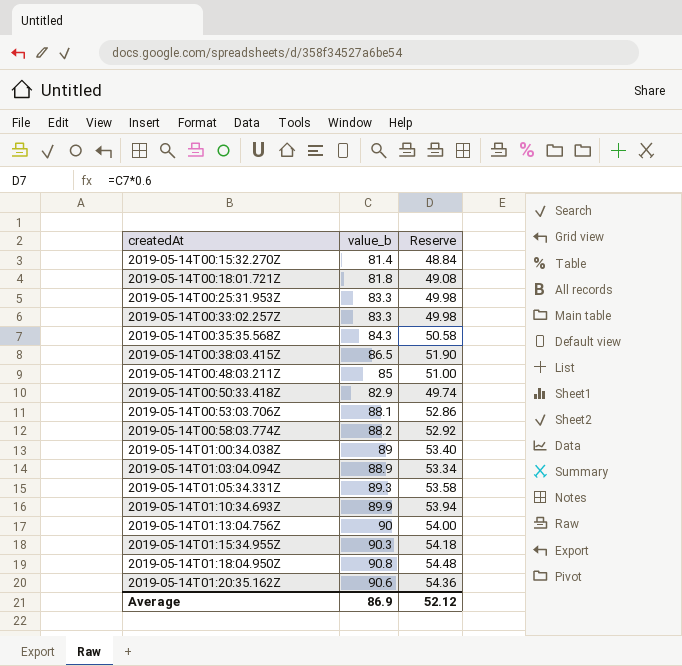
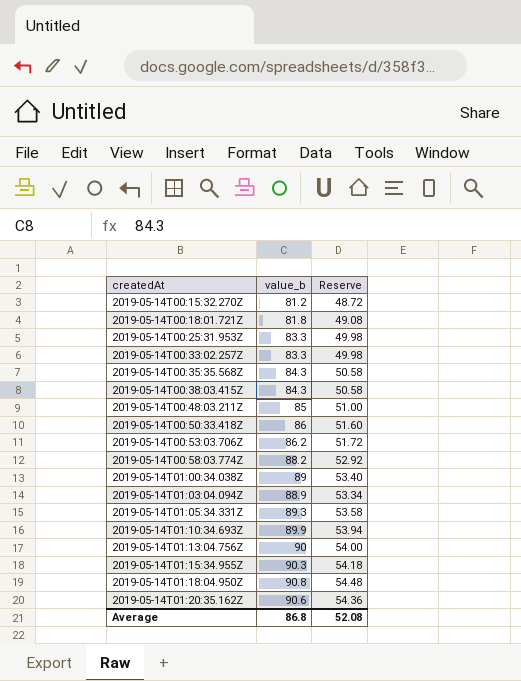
2019-05-14T00:15:32.270Z | value_b: 81.4 -> 81.2
2019-05-14T00:15:32.270Z | Reserve: 48.84 -> 48.72
2019-05-14T00:38:03.415Z | value_b: 86.5 -> 84.3
2019-05-14T00:38:03.415Z | Reserve: 51.90 -> 50.58
2019-05-14T00:50:33.418Z | value_b: 82.9 -> 86
2019-05-14T00:50:33.418Z | Reserve: 49.74 -> 51.60
2019-05-14T00:53:03.706Z | value_b: 88.1 -> 86.2
2019-05-14T00:53:03.706Z | Reserve: 52.86 -> 51.72
Average | value_b: 86.9 -> 86.8
Average | Reserve: 52.12 -> 52.08

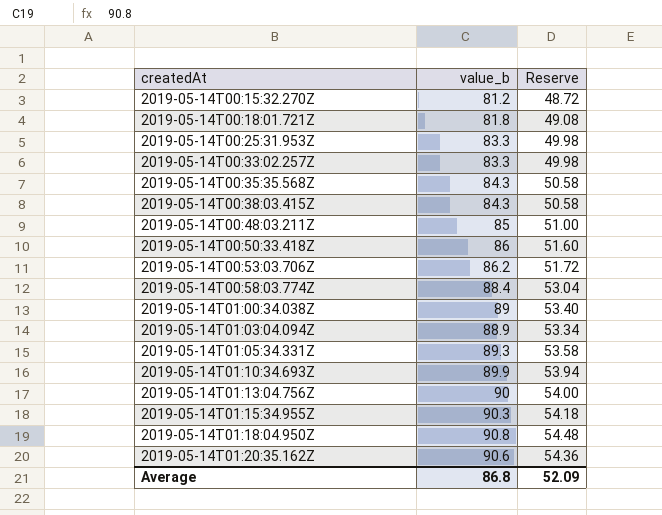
2019-05-14T00:58:03.774Z | value_b: 88.2 -> 88.4
2019-05-14T00:58:03.774Z | Reserve: 52.92 -> 53.04
Average | Reserve: 52.08 -> 52.09

